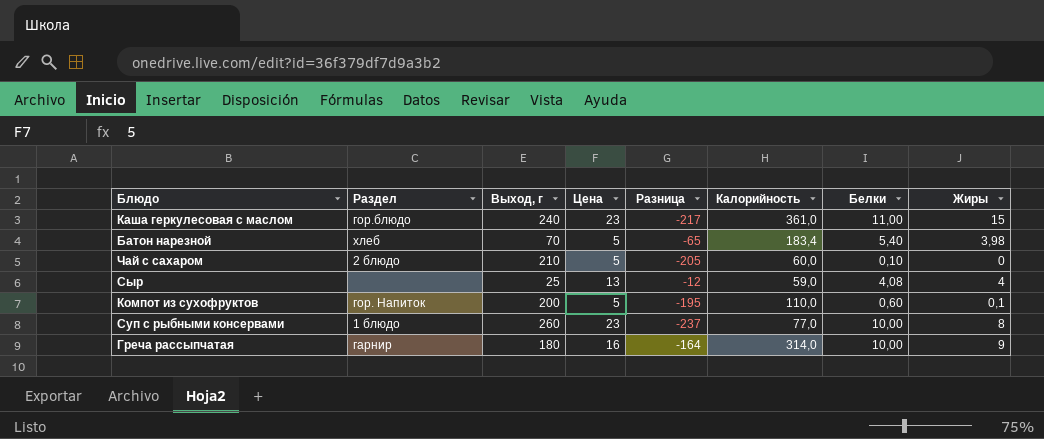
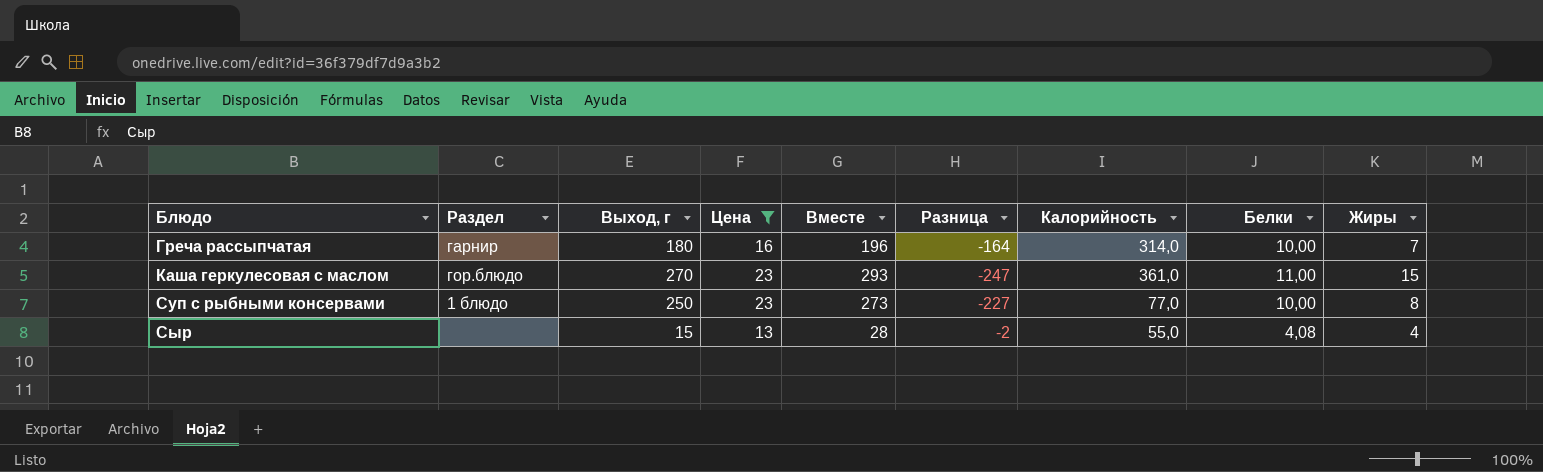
filter: none -> Цена != 5
row order: none -> Блюдо ascending
column Вместе | formula: none -> [Выход, г] + [Цена]
Греча рассыпчатая | Жиры: 9 -> 7
Каша геркулесовая с маслом | Выход, г: 240 -> 270
Каша геркулесовая с маслом | Разница: -217 -> -247
Суп с рыбными консервами | Выход, г: 260 -> 250
Суп с рыбными консервами | Разница: -237 -> -227
Сыр | Выход, г: 25 -> 15
Сыр | Разница: -12 -> -2
Сыр | Калорийность: 59,0 -> 55,0

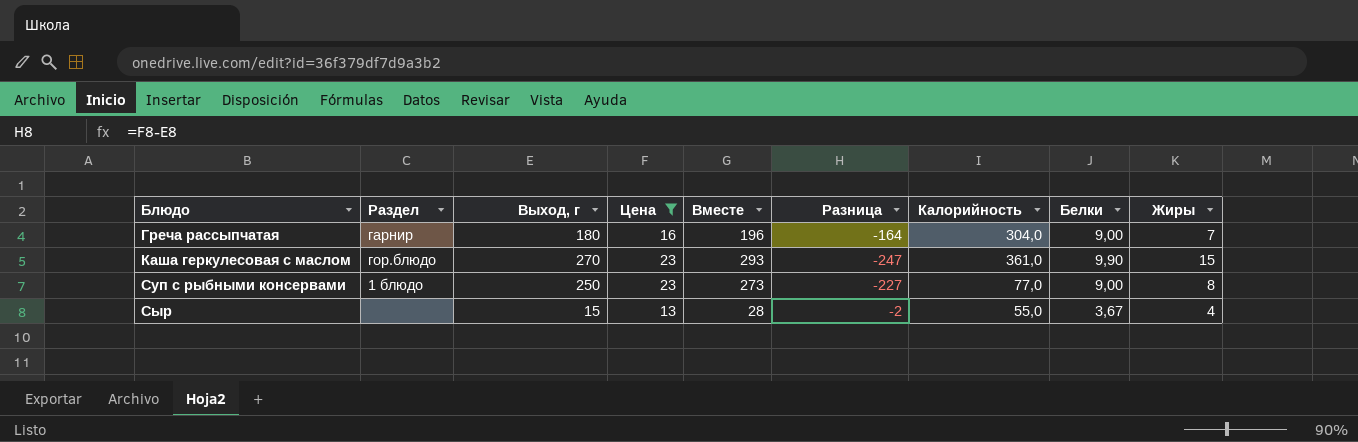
Греча рассыпчатая | Калорийность: 314,0 -> 304,0
Греча рассыпчатая | Белки: 10,00 -> 9,00
Каша геркулесовая с маслом | Белки: 11,00 -> 9,90
Суп с рыбными консервами | Белки: 10,00 -> 9,00
Сыр | Белки: 4,08 -> 3,67

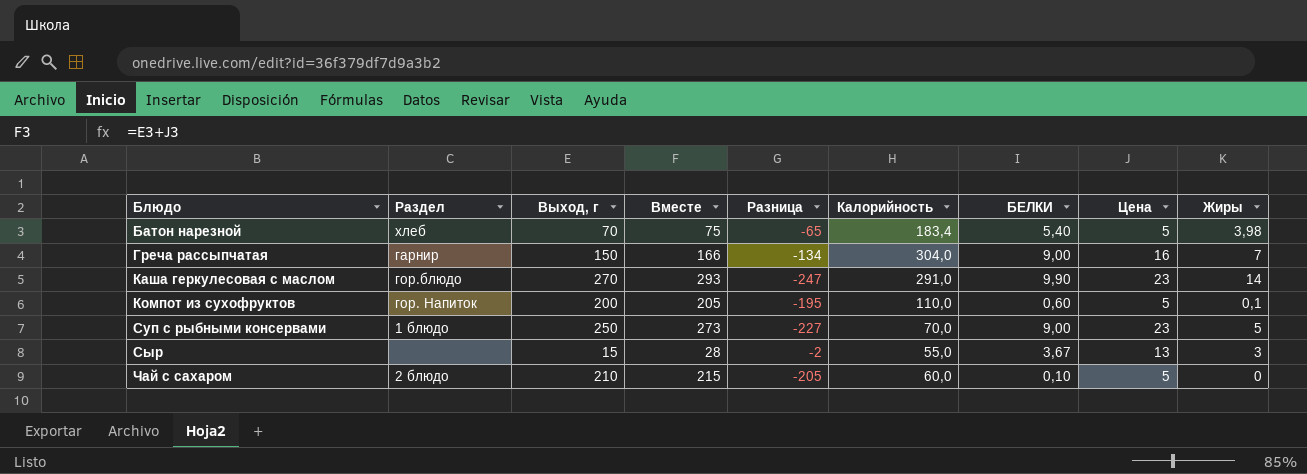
filter: Цена != 5 -> none
column name: Белки -> БЕЛКИ
column Цена | position: 4 -> 8
Греча рассыпчатая | Выход, г: 180 -> 150
Греча рассыпчатая | Вместе: 196 -> 166
Греча рассыпчатая | Разница: -164 -> -134
Каша геркулесовая с маслом | Калорийность: 361,0 -> 291,0
Каша геркулесовая с маслом | Жиры: 15 -> 14
Суп с рыбными консервами | Калорийность: 77,0 -> 70,0
Суп с рыбными консервами | Жиры: 8 -> 5
Сыр | Жиры: 4 -> 3

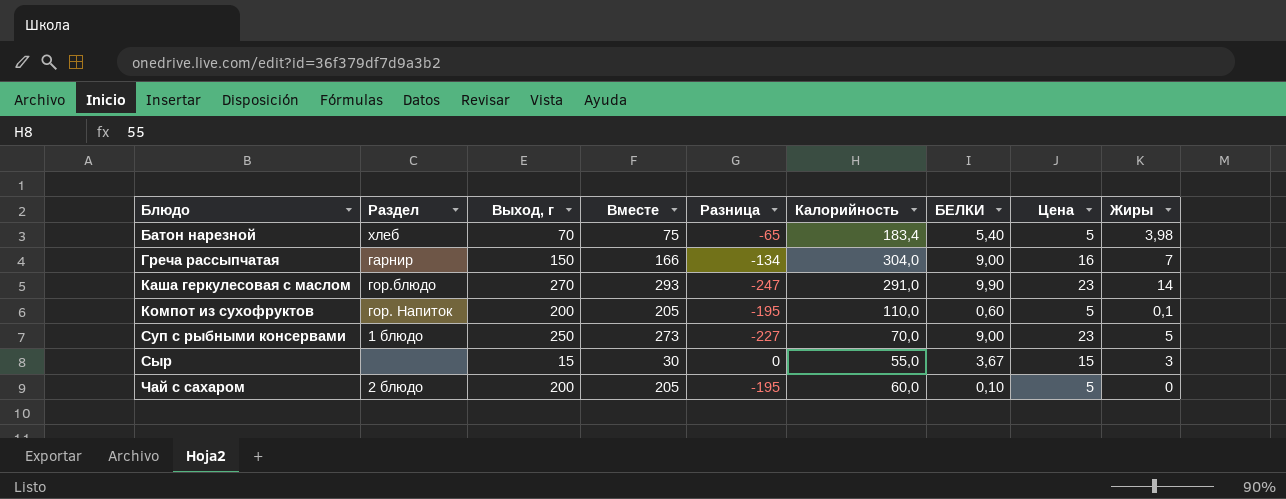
Сыр | Вместе: 28 -> 30
Сыр | Разница: -2 -> 0
Сыр | Цена: 13 -> 15
Чай с сахаром | Выход, г: 210 -> 200
Чай с сахаром | Вместе: 215 -> 205
Чай с сахаром | Разница: -205 -> -195

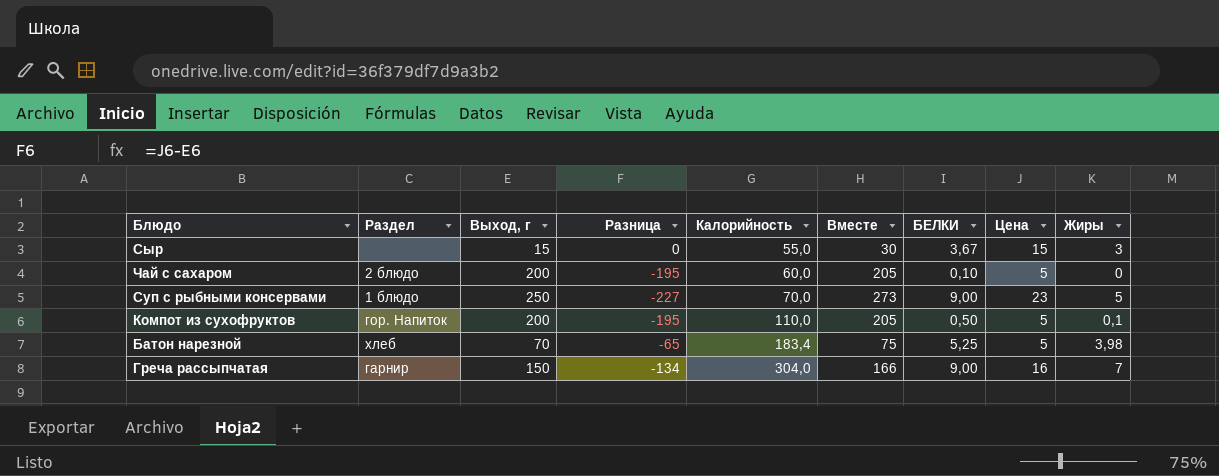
row order: Блюдо ascending -> Калорийность ascending
column Вместе | position: 4 -> 6
row Каша геркулесовая с маслом: гор.блюдо | 270 | 293 | -247 | 291,0 | 9,90 | 23 | 14 -> none
Компот из сухофруктов | БЕЛКИ: 0,60 -> 0,50
Батон нарезной | БЕЛКИ: 5,40 -> 5,25

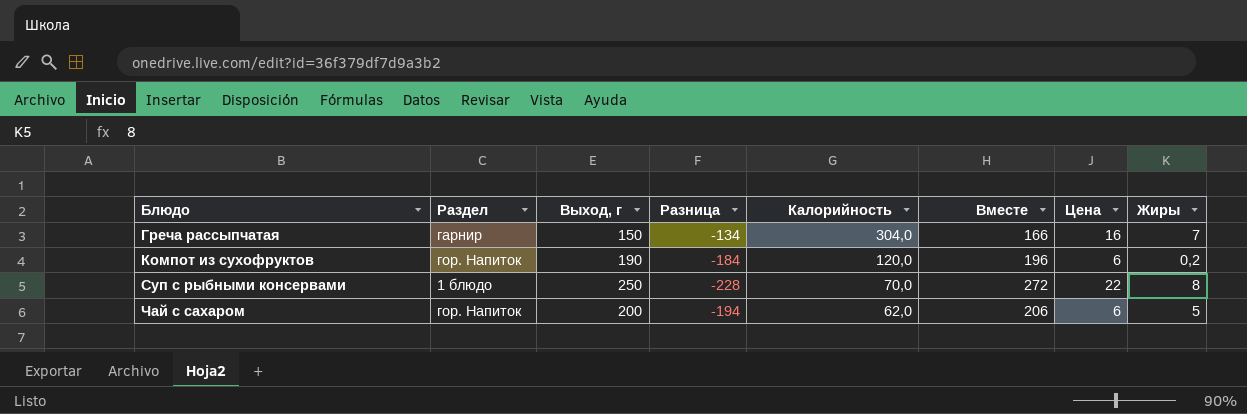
row order: Калорийность ascending -> Блюдо ascending
column БЕЛКИ | position: 7 -> none
row Сыр: none | 15 | 0 | 55,0 | 30 | 3,67 | 15 | 3 -> none
row Батон нарезной: хлеб | 70 | -65 | 183,4 | 75 | 5,25 | 5 | 3,98 -> none
Компот из сухофруктов | Выход, г: 200 -> 190
Компот из сухофруктов | Разница: -195 -> -184
Компот из сухофруктов | Калорийность: 110,0 -> 120,0
Компот из сухофруктов | Вместе: 205 -> 196
Компот из сухофруктов | Цена: 5 -> 6
Компот из сухофруктов | Жиры: 0,1 -> 0,2
Суп с рыбными консервами | Разница: -227 -> -228
Суп с рыбными консервами | Вместе: 273 -> 272
Суп с рыбными консервами | Цена: 23 -> 22
Суп с рыбными консервами | Жиры: 5 -> 8
Чай с сахаром | Раздел: 2 блюдо -> гор. Напиток
Чай с сахаром | Разница: -195 -> -194
Чай с сахаром | Калорийность: 60,0 -> 62,0
Чай с сахаром | Вместе: 205 -> 206
Чай с сахаром | Цена: 5 -> 6
Чай с сахаром | Жиры: 0 -> 5

